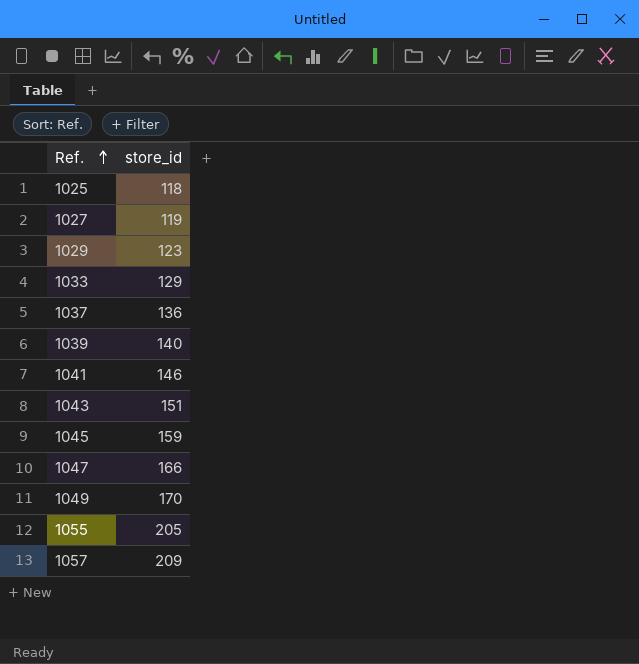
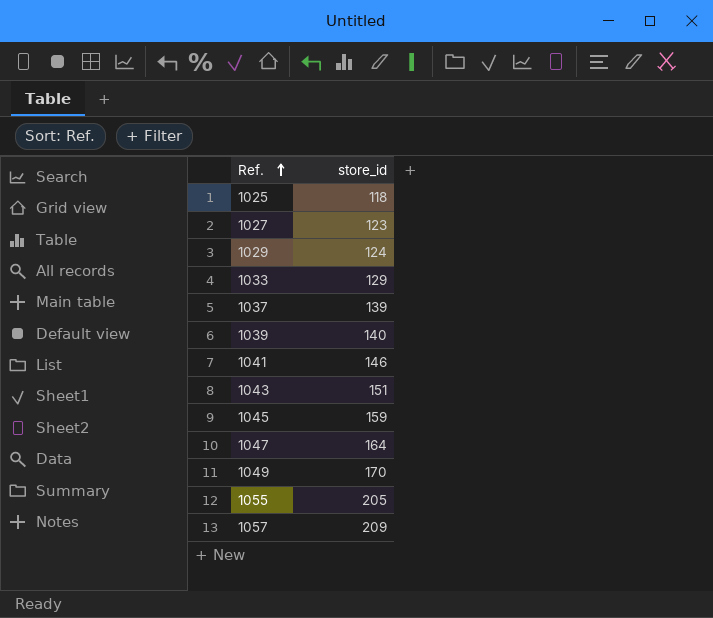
1027 | store_id: 119 -> 123
1029 | store_id: 123 -> 124
1037 | store_id: 136 -> 139
1047 | store_id: 166 -> 164

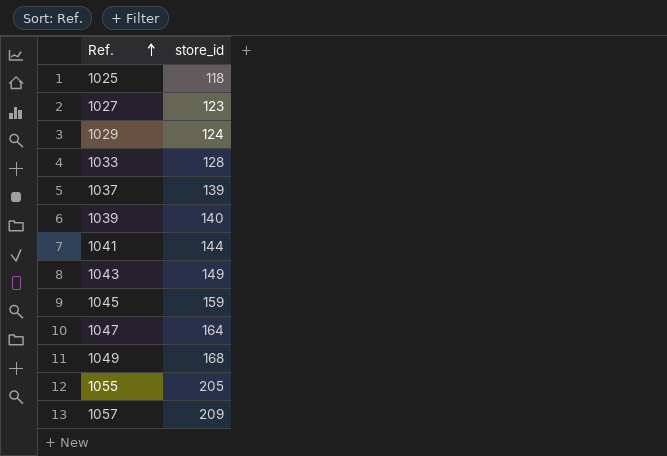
1033 | store_id: 129 -> 128
1041 | store_id: 146 -> 144
1043 | store_id: 151 -> 149
1049 | store_id: 170 -> 168

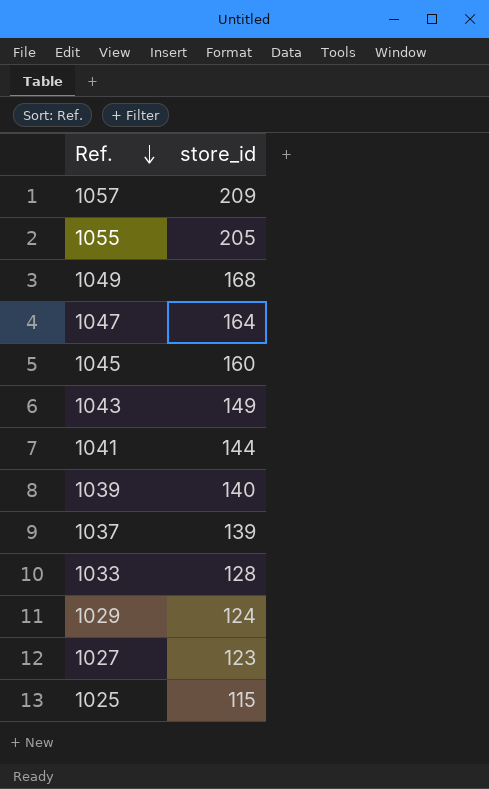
row order: Ref. ascending -> Ref. descending
1045 | store_id: 159 -> 160
1025 | store_id: 118 -> 115

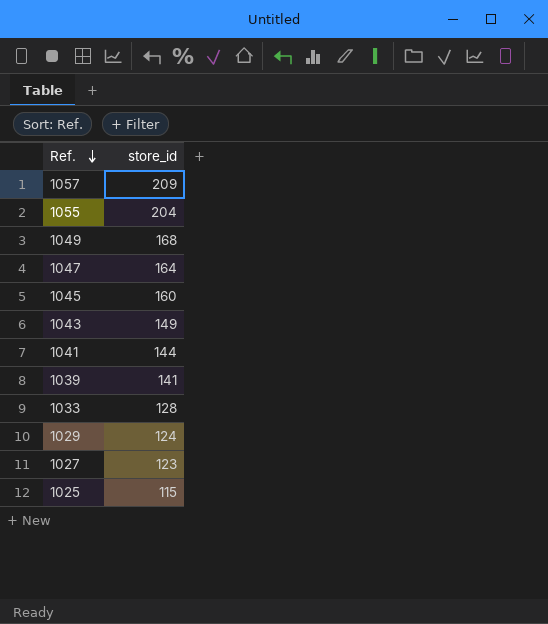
row 1037: 139 -> none
1055 | store_id: 205 -> 204
1039 | store_id: 140 -> 141

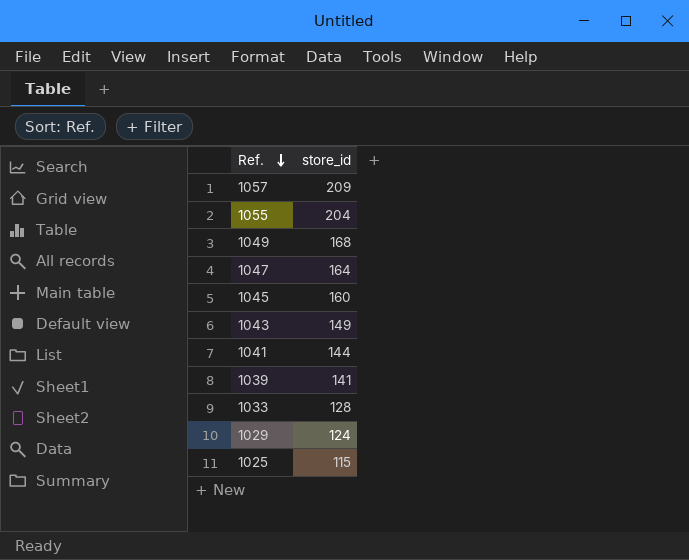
row 1027: 123 -> none

